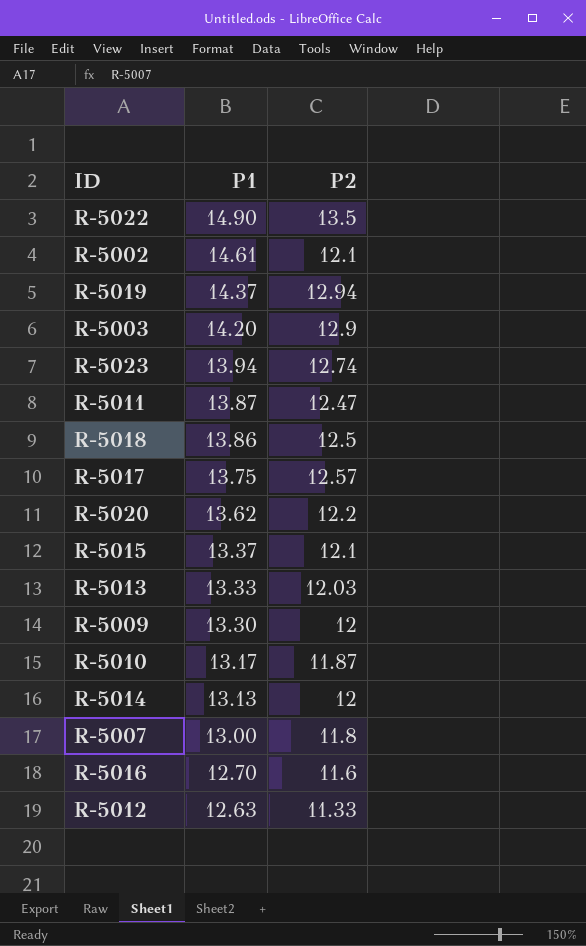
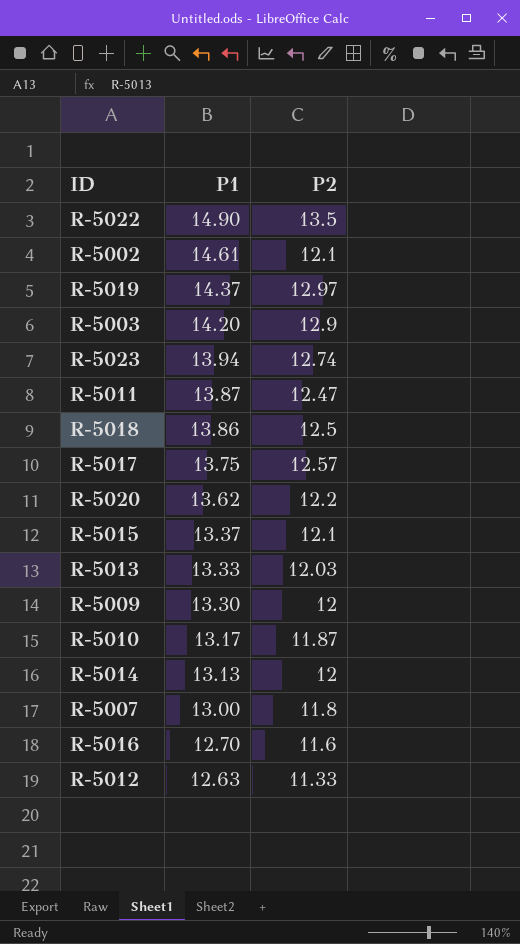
R-5019 | P2: 12.94 -> 12.97

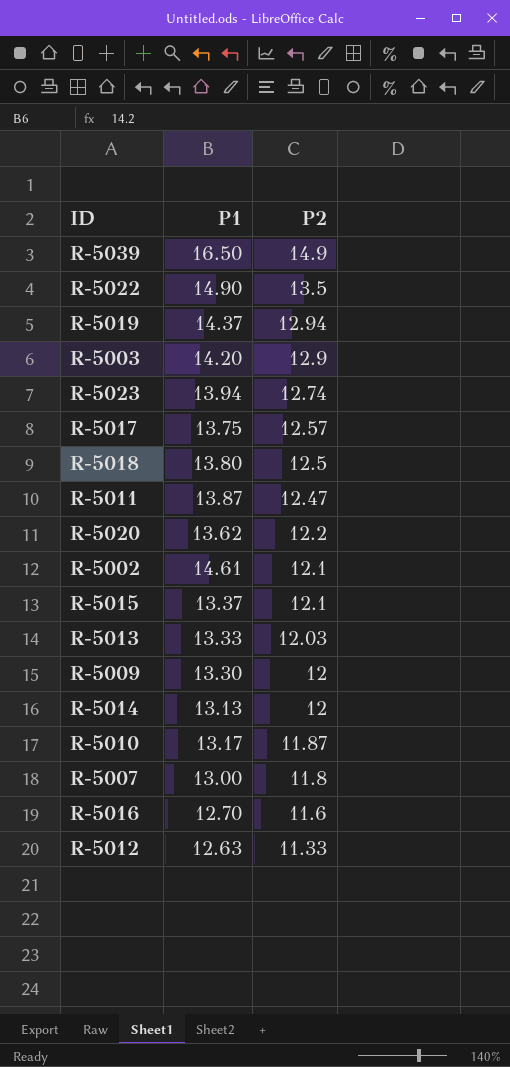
row order: P1 descending -> P2 descending
row R-5039: none -> 16.50 | 14.9
R-5019 | P2: 12.97 -> 12.94
R-5018 | P1: 13.86 -> 13.80

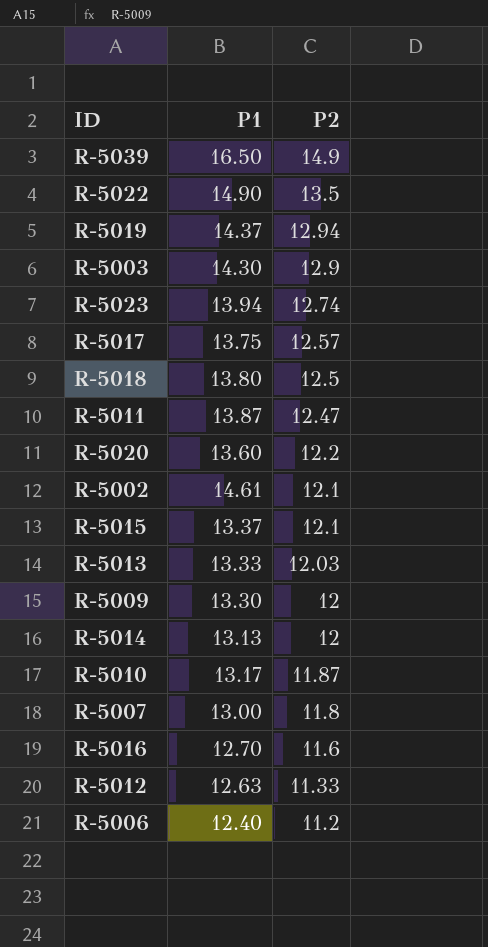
R-5003 | P1: 14.20 -> 14.30
R-5020 | P1: 13.62 -> 13.60
row R-5006: none -> 12.40 | 11.2

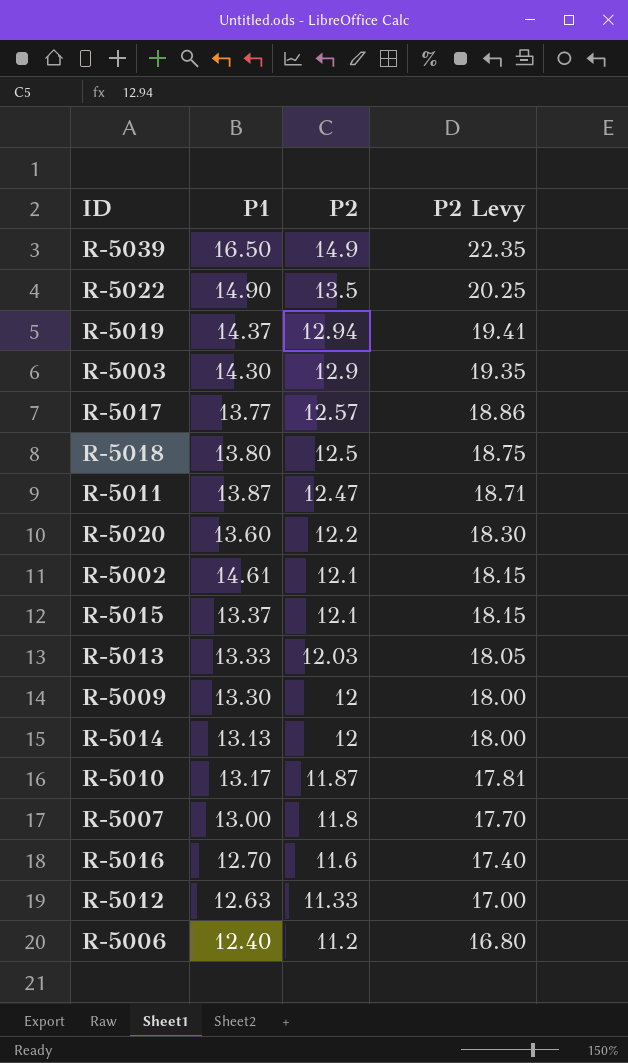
column P2 Levy | formula: none -> [P2] * 1.5
row R-5023: 13.94 | 12.74 -> none
R-5017 | P1: 13.75 -> 13.77

